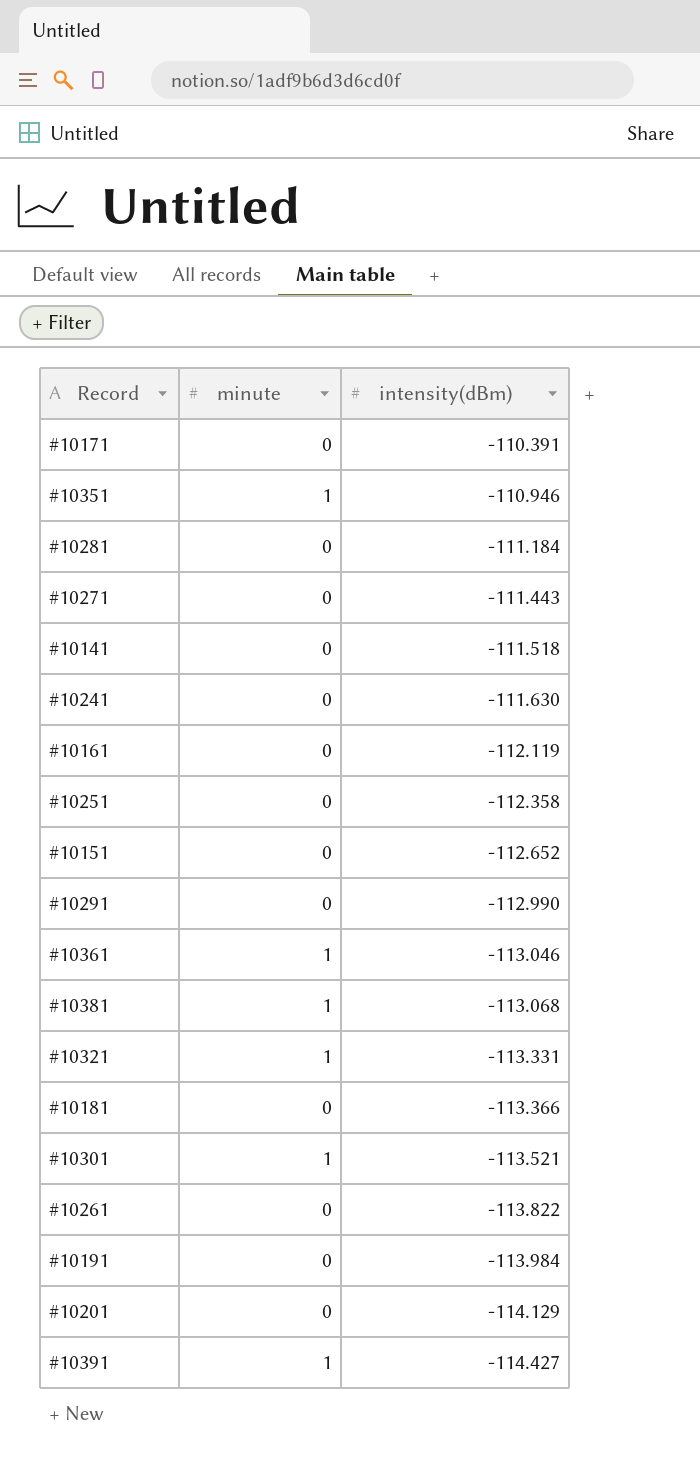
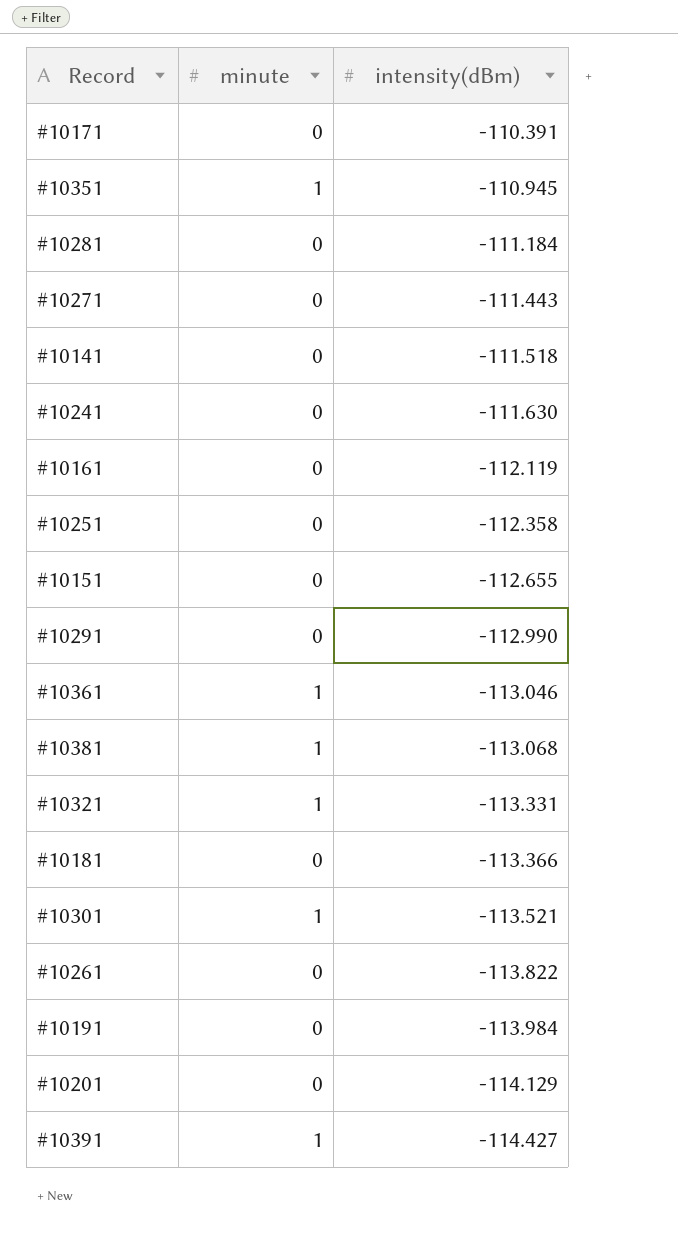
#10351 | intensity(dBm): -110.946 -> -110.945
#10151 | intensity(dBm): -112.652 -> -112.655

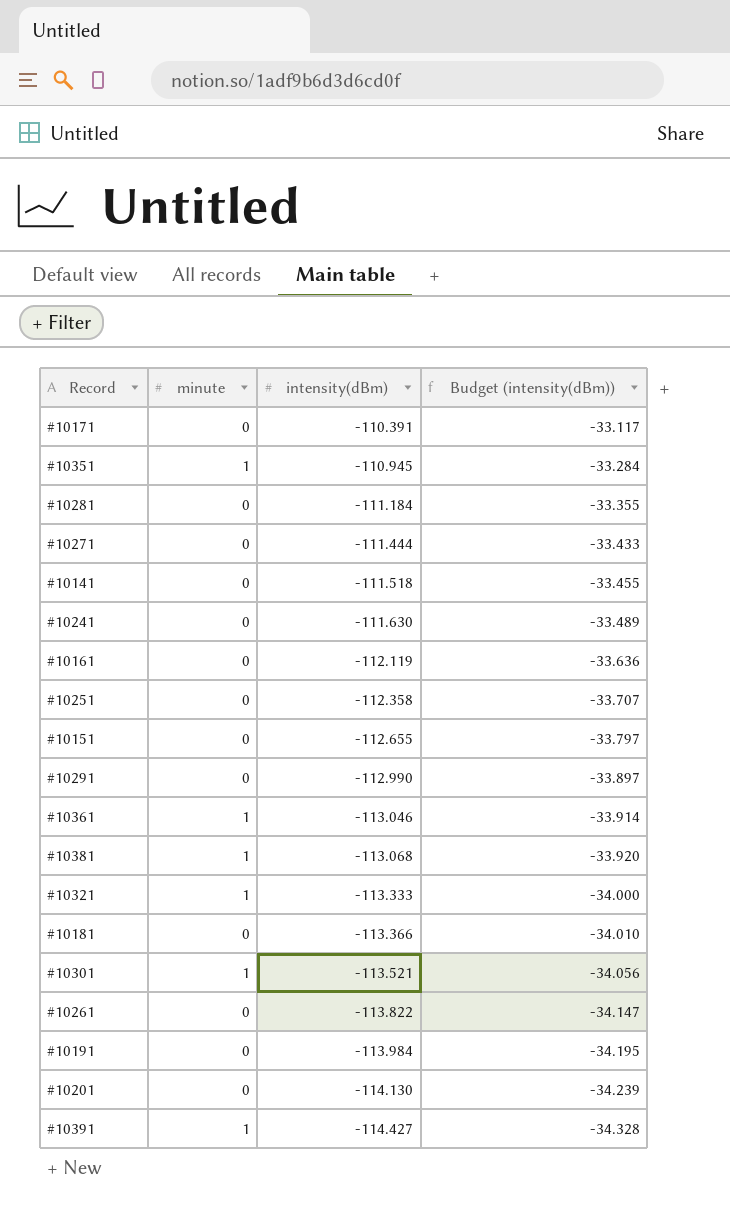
column Budget (intensity(dBm)) | formula: none -> [intensity(dBm)] * 0.3
#10271 | intensity(dBm): -111.443 -> -111.444
#10321 | intensity(dBm): -113.331 -> -113.333
#10201 | intensity(dBm): -114.129 -> -114.130

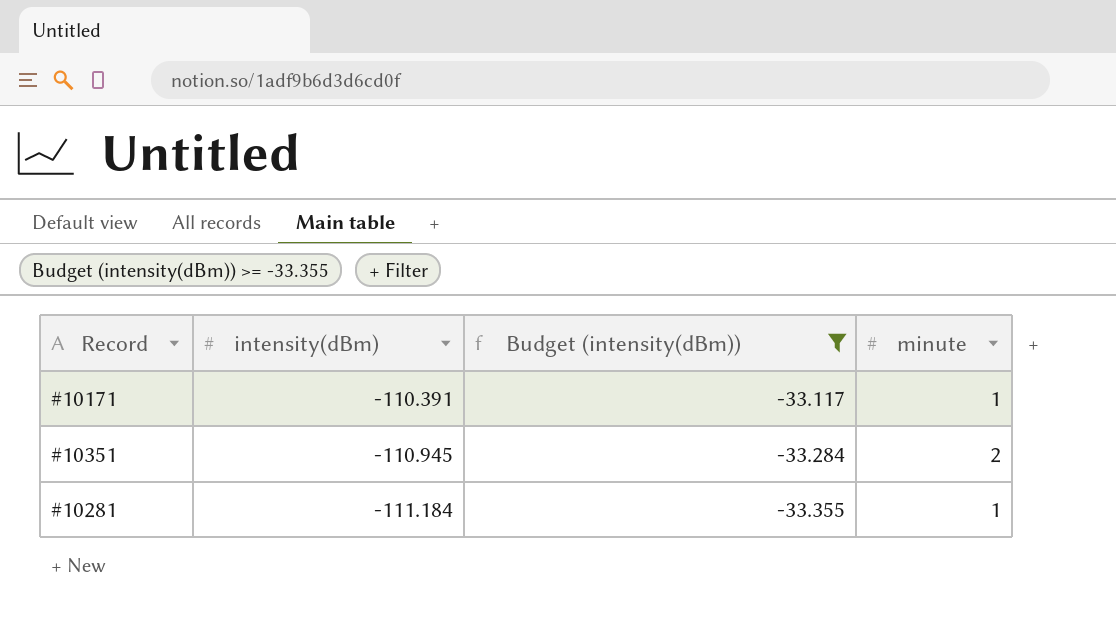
filter: none -> Budget (intensity(dBm)) >= -33.355
column minute | position: 2 -> 4
#10171 | minute: 0 -> 1
#10351 | minute: 1 -> 2
#10281 | minute: 0 -> 1

